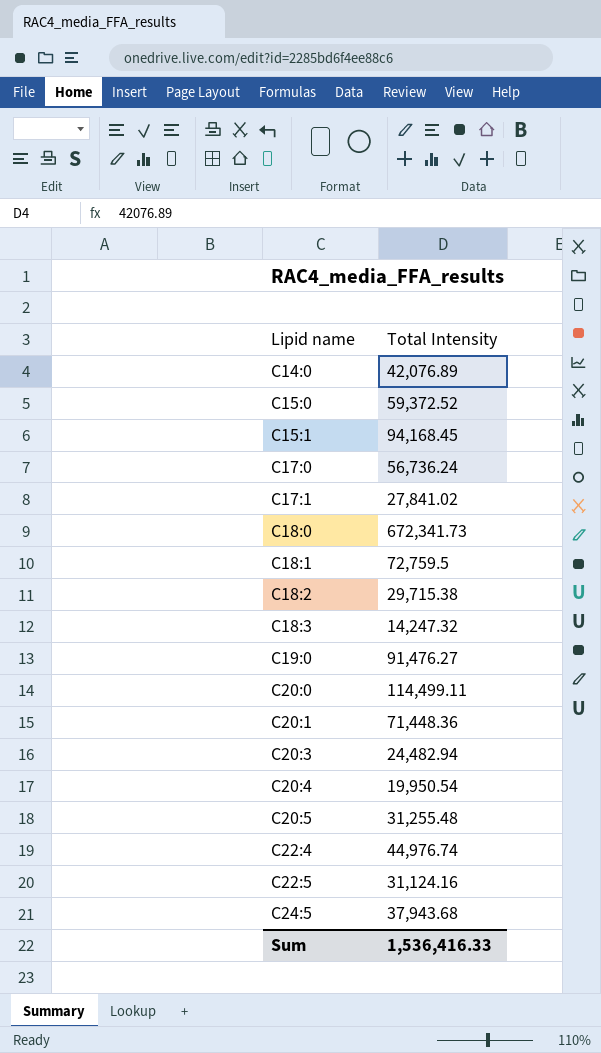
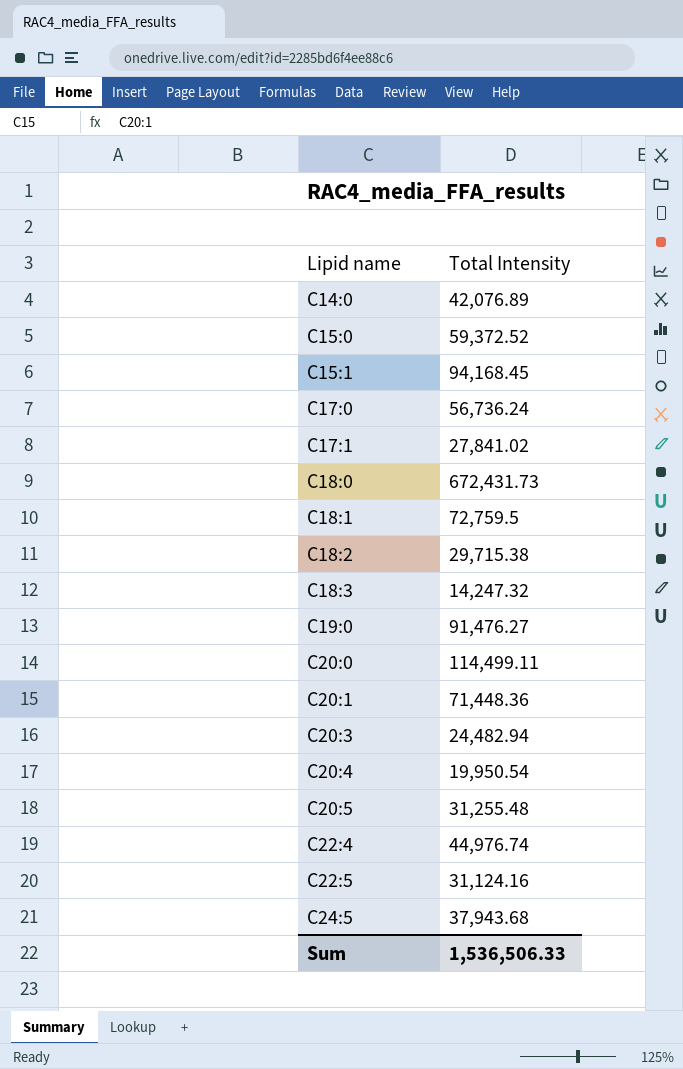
C18:0 | Total Intensity: 672,341.73 -> 672,431.73
Sum | Total Intensity: 1,536,416.33 -> 1,536,506.33

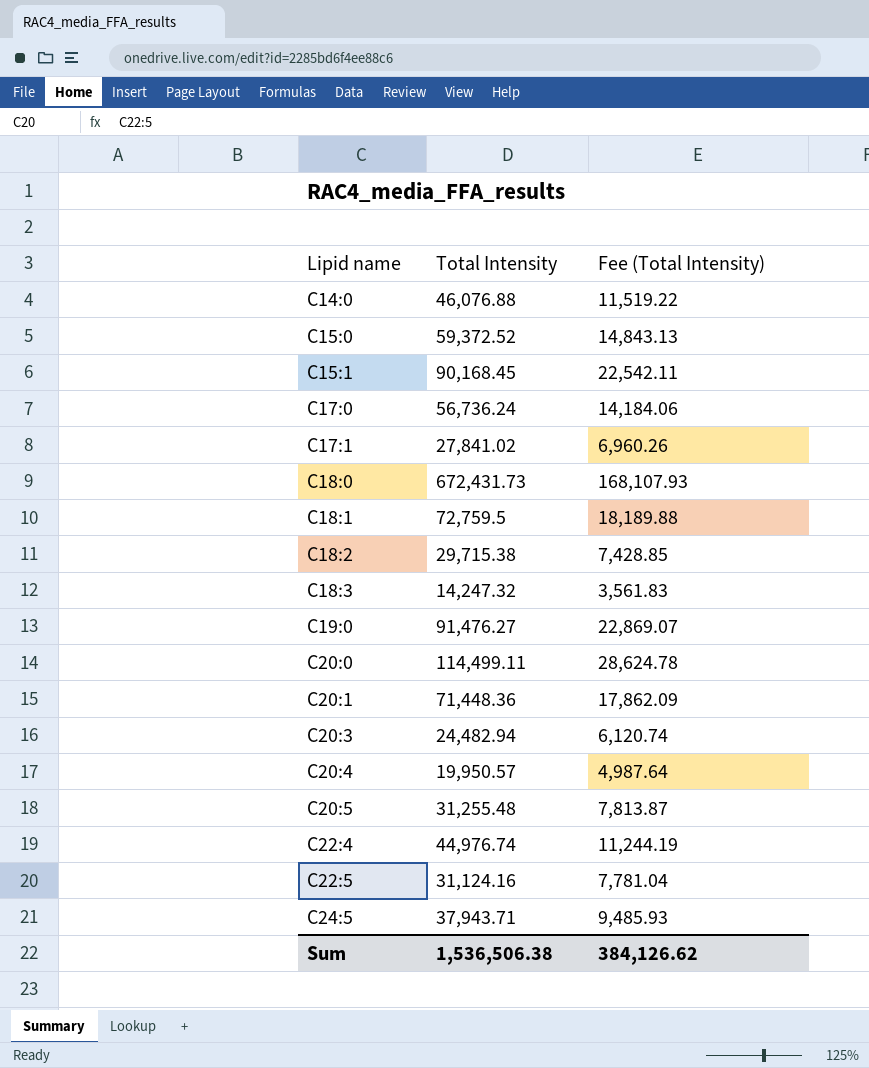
column Fee (Total Intensity) | formula: none -> [Total Intensity] * 0.25
C14:0 | Total Intensity: 42,076.89 -> 46,076.88
C15:1 | Total Intensity: 94,168.45 -> 90,168.45
C20:4 | Total Intensity: 19,950.54 -> 19,950.57
C24:5 | Total Intensity: 37,943.68 -> 37,943.71
Sum | Total Intensity: 1,536,506.33 -> 1,536,506.38

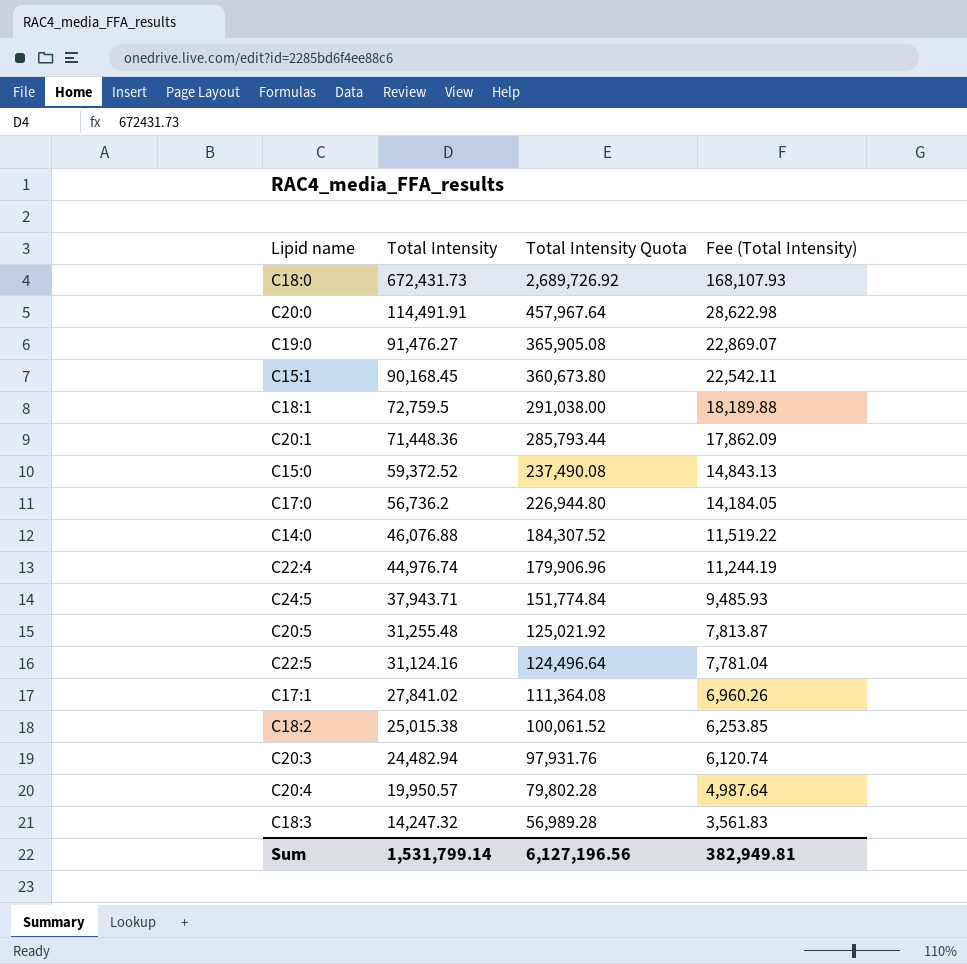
row order: Lipid name ascending -> Total Intensity descending
column Total Intensity Quota | formula: none -> [Total Intensity] * 4
C20:0 | Total Intensity: 114,499.11 -> 114,491.91
C20:0 | Fee (Total Intensity): 28,624.78 -> 28,622.98
C17:0 | Total Intensity: 56,736.24 -> 56,736.2
C17:0 | Fee (Total Intensity): 14,184.06 -> 14,184.05
C18:2 | Total Intensity: 29,715.38 -> 25,015.38
C18:2 | Fee (Total Intensity): 7,428.85 -> 6,253.85
Sum | Total Intensity: 1,536,506.38 -> 1,531,799.14
Sum | Fee (Total Intensity): 384,126.62 -> 382,949.81

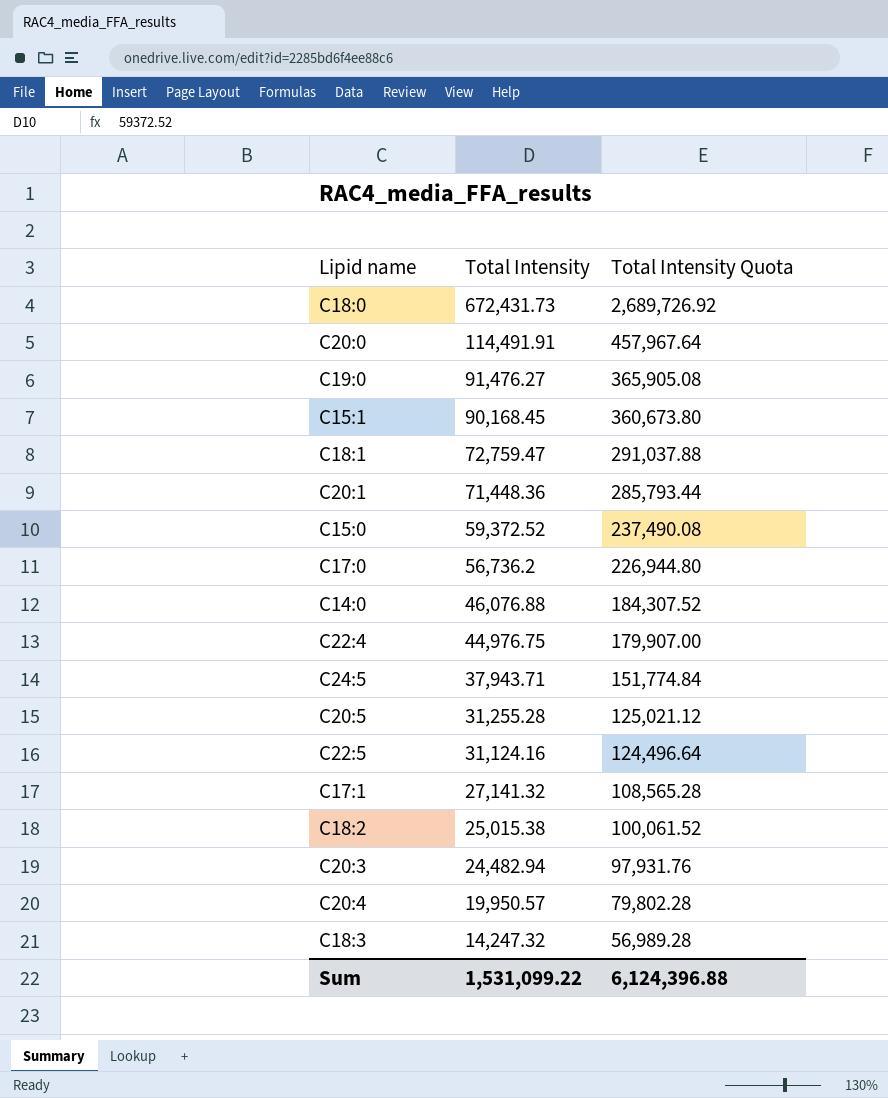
column Fee (Total Intensity) | formula: [Total Intensity] * 0.25 -> none
C18:1 | Total Intensity: 72,759.5 -> 72,759.47
C18:1 | Total Intensity Quota: 291,038.00 -> 291,037.88
C22:4 | Total Intensity: 44,976.74 -> 44,976.75
C22:4 | Total Intensity Quota: 179,906.96 -> 179,907.00
C20:5 | Total Intensity: 31,255.48 -> 31,255.28
C20:5 | Total Intensity Quota: 125,021.92 -> 125,021.12
C17:1 | Total Intensity: 27,841.02 -> 27,141.32
C17:1 | Total Intensity Quota: 111,364.08 -> 108,565.28
Sum | Total Intensity: 1,531,799.14 -> 1,531,099.22
Sum | Total Intensity Quota: 6,127,196.56 -> 6,124,396.88

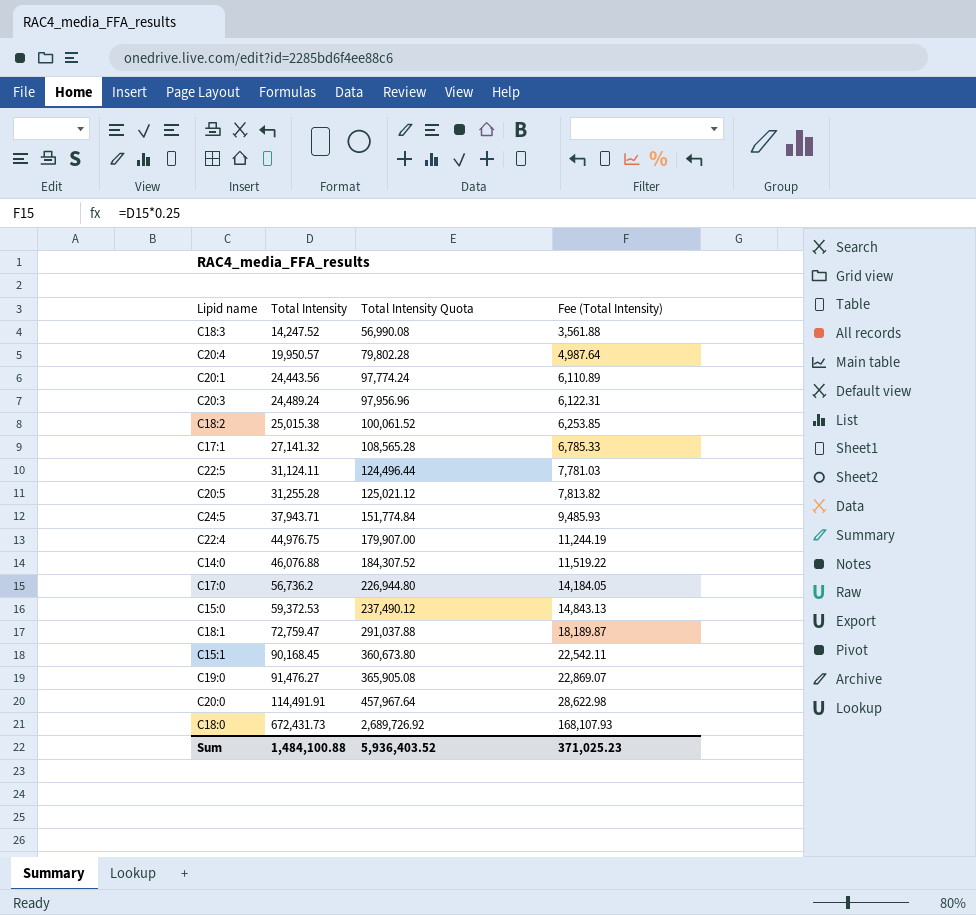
row order: Total Intensity descending -> Total Intensity ascending
column Fee (Total Intensity) | formula: none -> [Total Intensity] * 0.25
C18:3 | Total Intensity: 14,247.32 -> 14,247.52
C18:3 | Total Intensity Quota: 56,989.28 -> 56,990.08
C20:1 | Total Intensity: 71,448.36 -> 24,443.56
C20:1 | Total Intensity Quota: 285,793.44 -> 97,774.24
C20:3 | Total Intensity: 24,482.94 -> 24,489.24
C20:3 | Total Intensity Quota: 97,931.76 -> 97,956.96
C22:5 | Total Intensity: 31,124.16 -> 31,124.11
C22:5 | Total Intensity Quota: 124,496.64 -> 124,496.44
C15:0 | Total Intensity: 59,372.52 -> 59,372.53
C15:0 | Total Intensity Quota: 237,490.08 -> 237,490.12
Sum | Total Intensity: 1,531,099.22 -> 1,484,100.88
Sum | Total Intensity Quota: 6,124,396.88 -> 5,936,403.52

